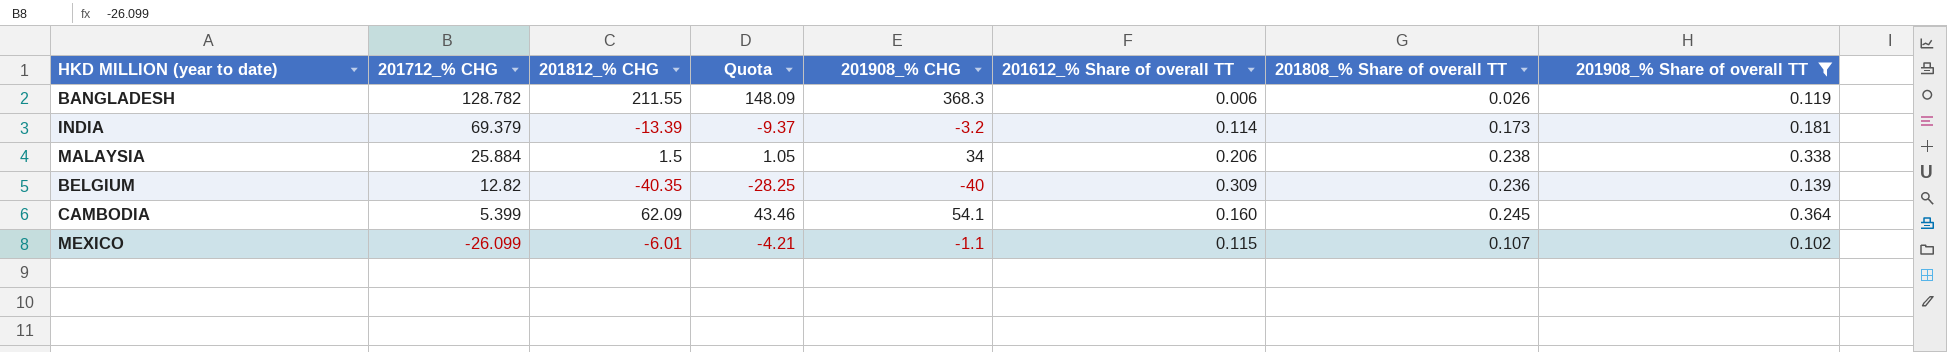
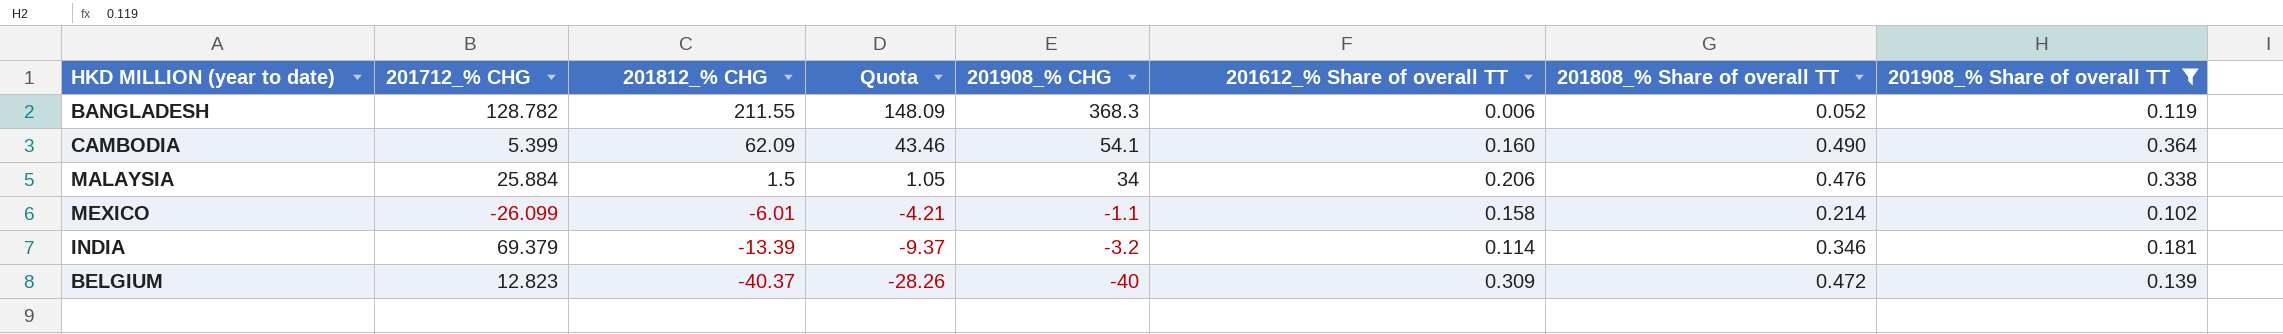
row order: 201712_% CHG descending -> 201812_% CHG descending
BANGLADESH | 201808_% Share of overall TT: 0.026 -> 0.052
CAMBODIA | 201808_% Share of overall TT: 0.245 -> 0.490
MALAYSIA | 201808_% Share of overall TT: 0.238 -> 0.476
MEXICO | 201612_% Share of overall TT: 0.115 -> 0.158
MEXICO | 201808_% Share of overall TT: 0.107 -> 0.214
INDIA | 201808_% Share of overall TT: 0.173 -> 0.346
BELGIUM | 201712_% CHG: 12.82 -> 12.823
BELGIUM | 201812_% CHG: -40.35 -> -40.37
BELGIUM | Quota: -28.25 -> -28.26
BELGIUM | 201808_% Share of overall TT: 0.236 -> 0.472

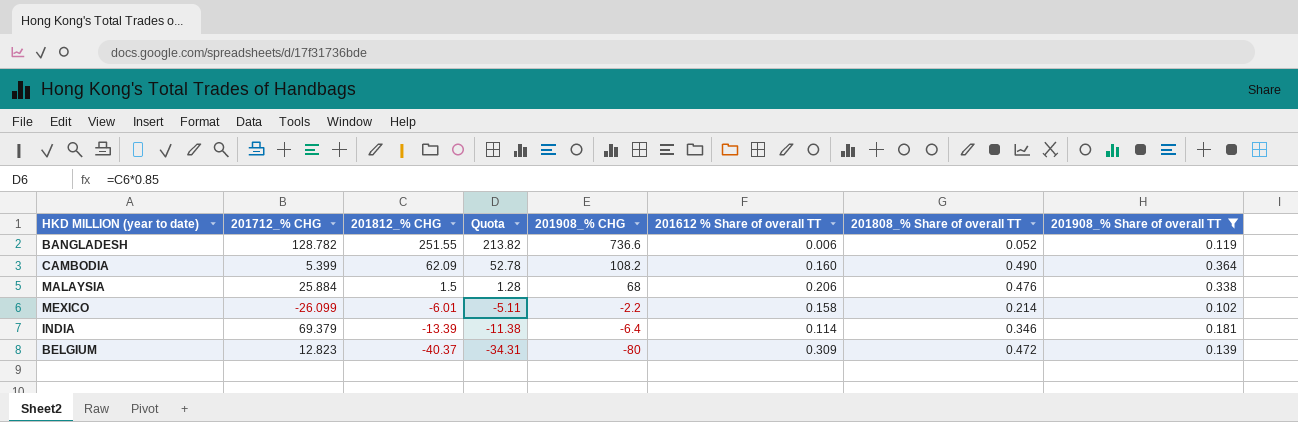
column Quota | formula: [201812_% CHG] * 0.7 -> [201812_% CHG] * 0.85
column name: 201612_% Share of overall TT -> 201612 % Share of overall TT
BANGLADESH | 201812_% CHG: 211.55 -> 251.55
BANGLADESH | 201908_% CHG: 368.3 -> 736.6
CAMBODIA | 201908_% CHG: 54.1 -> 108.2
MALAYSIA | 201908_% CHG: 34 -> 68
MEXICO | 201908_% CHG: -1.1 -> -2.2
INDIA | 201908_% CHG: -3.2 -> -6.4
BELGIUM | 201908_% CHG: -40 -> -80

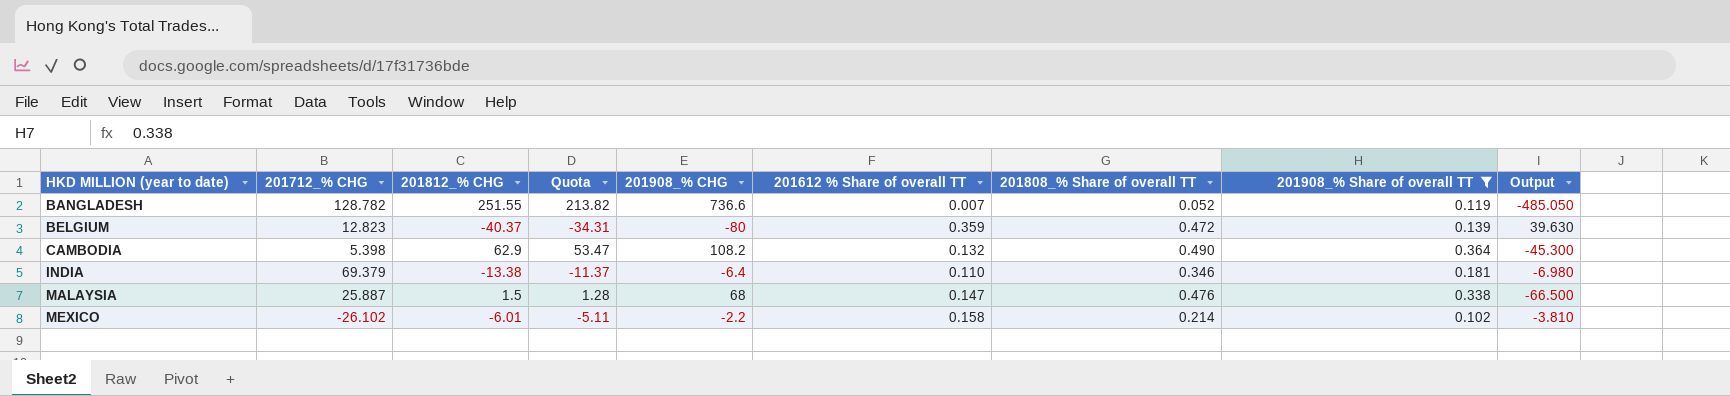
row order: 201812_% CHG descending -> HKD MILLION (year to date) ascending
column Output | formula: none -> [201812_% CHG] - [201908_% CHG]
BANGLADESH | 201612 % Share of overall TT: 0.006 -> 0.007
BELGIUM | 201612 % Share of overall TT: 0.309 -> 0.359
CAMBODIA | 201712_% CHG: 5.399 -> 5.398
CAMBODIA | 201812_% CHG: 62.09 -> 62.9
CAMBODIA | Quota: 52.78 -> 53.47
CAMBODIA | 201612 % Share of overall TT: 0.160 -> 0.132
INDIA | 201812_% CHG: -13.39 -> -13.38
INDIA | Quota: -11.38 -> -11.37
INDIA | 201612 % Share of overall TT: 0.114 -> 0.110
MALAYSIA | 201712_% CHG: 25.884 -> 25.887
MALAYSIA | 201612 % Share of overall TT: 0.206 -> 0.147
MEXICO | 201712_% CHG: -26.099 -> -26.102

